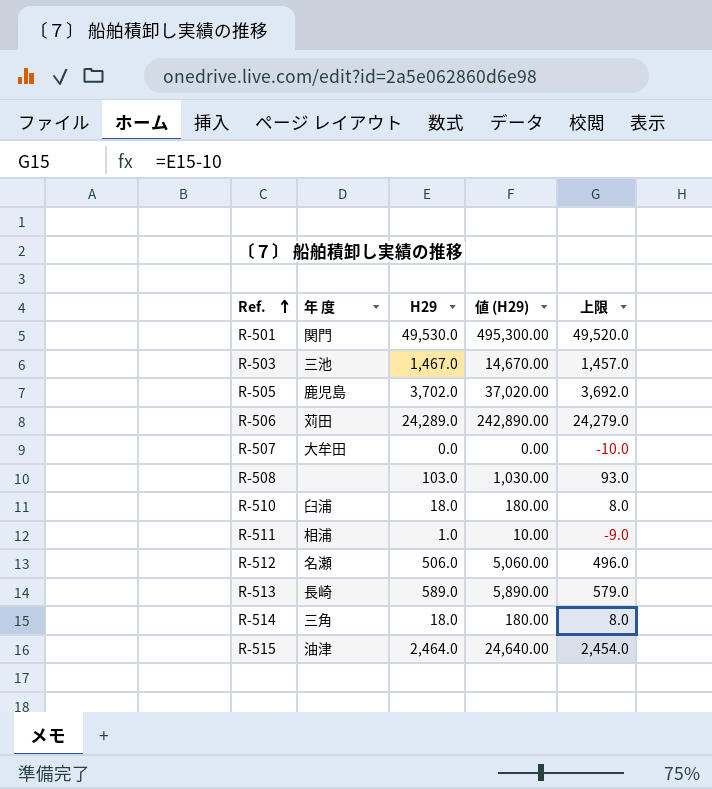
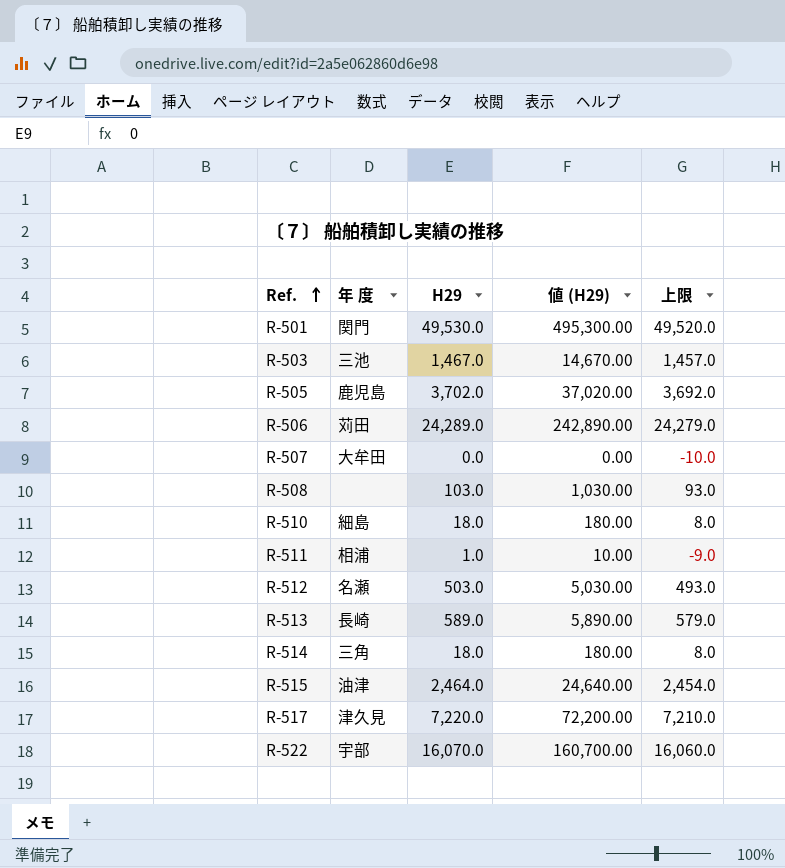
R-510 | 年 度: 臼浦 -> 細島
R-512 | H29: 506.0 -> 503.0
R-512 | 値 (H29): 5,060.00 -> 5,030.00
R-512 | 上限: 496.0 -> 493.0
row R-517: none -> 津久見 | 7,220.0 | 72,200.00 | 7,210.0
row R-522: none -> 宇部 | 16,070.0 | 160,700.00 | 16,060.0

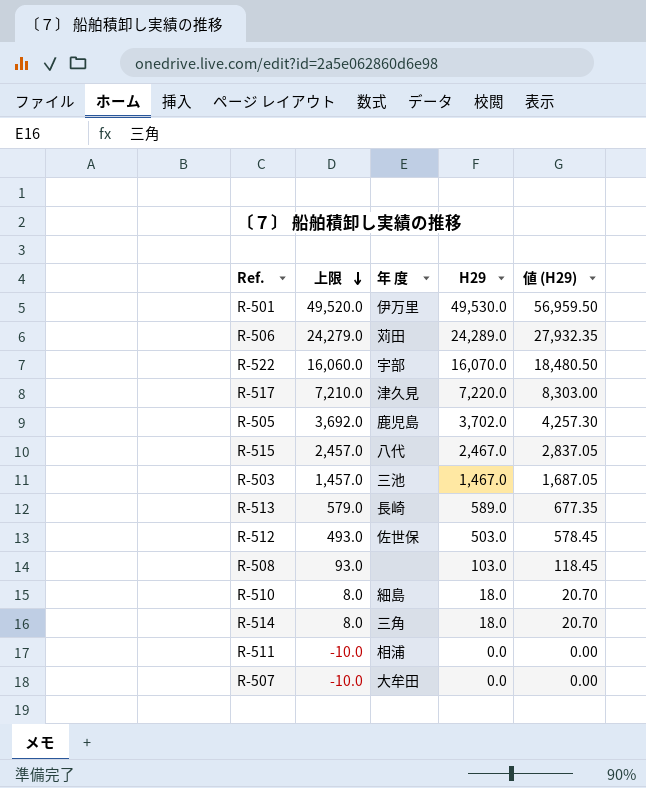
row order: Ref. ascending -> 上限 descending
column 上限 | position: 5 -> 2
column 値 (H29) | formula: [H29] * 10 -> [H29] * 1.15
R-501 | 年 度: 関門 -> 伊万里
R-515 | 上限: 2,454.0 -> 2,457.0
R-515 | 年 度: 油津 -> 八代
R-515 | H29: 2,464.0 -> 2,467.0
R-512 | 年 度: 名瀬 -> 佐世保
R-511 | 上限: -9.0 -> -10.0
R-511 | H29: 1.0 -> 0.0

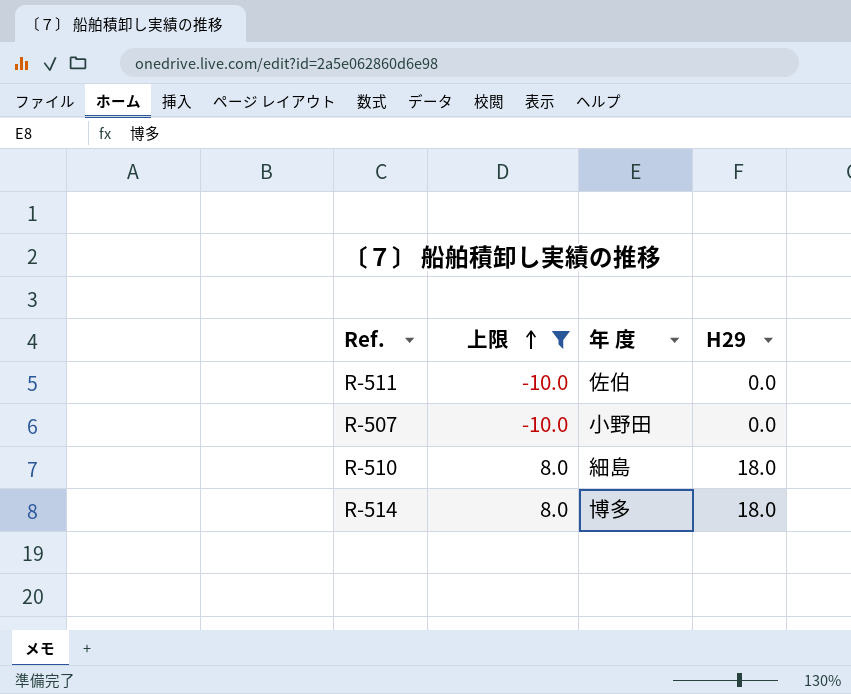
filter: none -> 上限 <= 8.0
row order: 上限 descending -> 上限 ascending
column 値 (H29) | formula: [H29] * 1.15 -> none
R-511 | 年 度: 相浦 -> 佐伯
R-507 | 年 度: 大牟田 -> 小野田
R-514 | 年 度: 三角 -> 博多

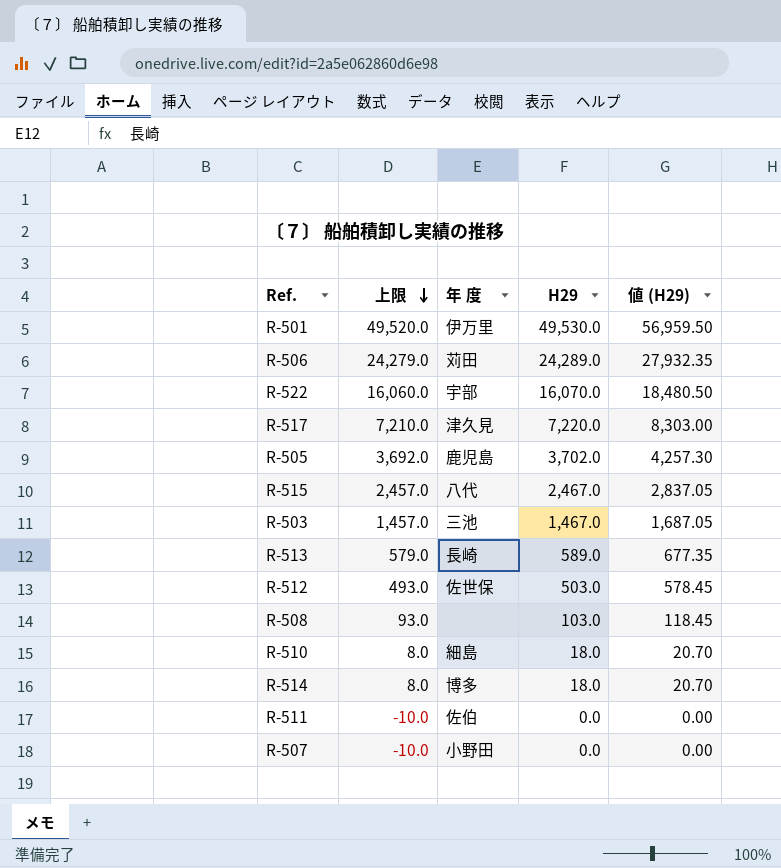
filter: 上限 <= 8.0 -> none
row order: 上限 ascending -> 上限 descending
column 値 (H29) | formula: none -> [H29] * 1.15

